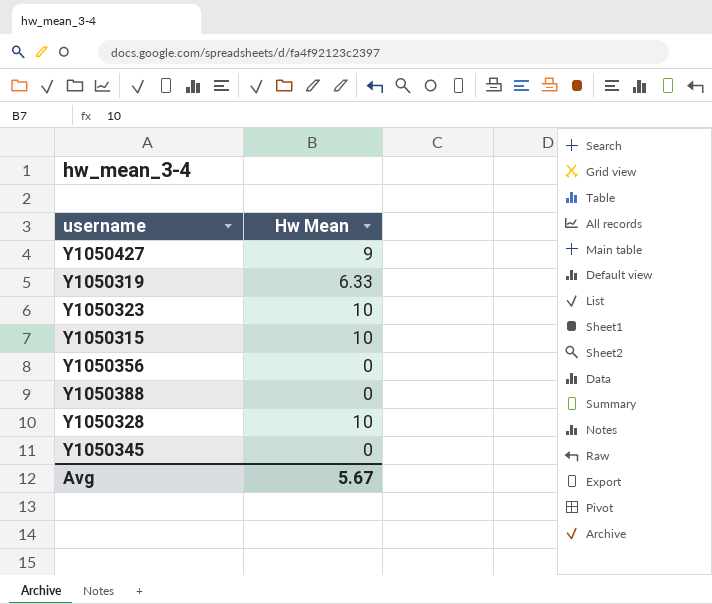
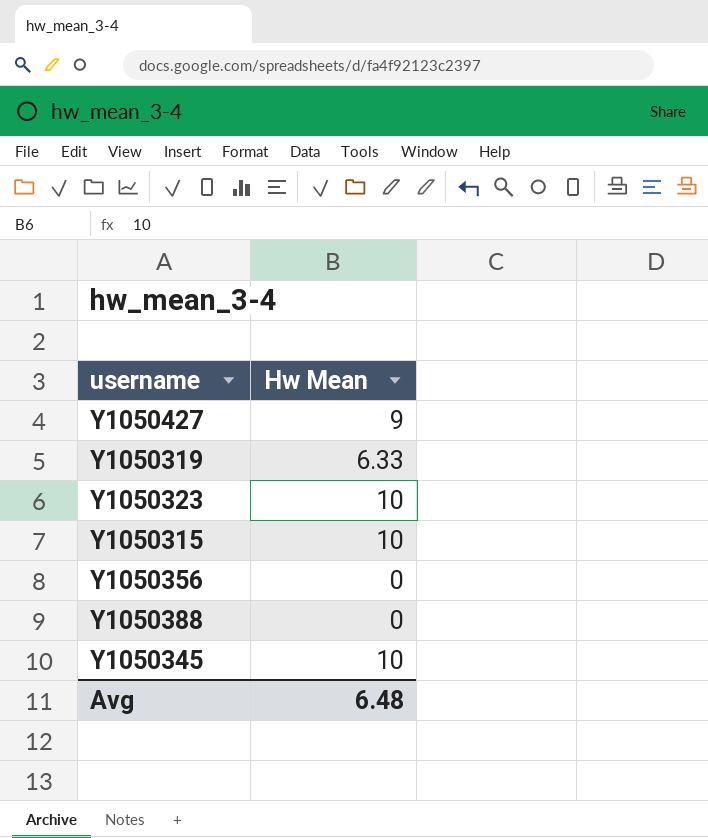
row Y1050328: 10 -> none
Y1050345 | Hw Mean: 0 -> 10
Avg | Hw Mean: 5.67 -> 6.48

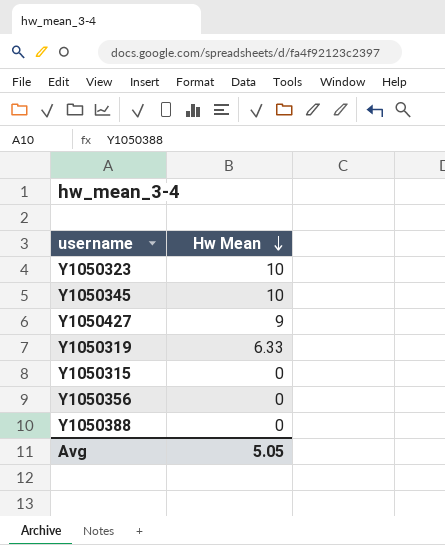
row order: none -> Hw Mean descending
Y1050315 | Hw Mean: 10 -> 0
Avg | Hw Mean: 6.48 -> 5.05

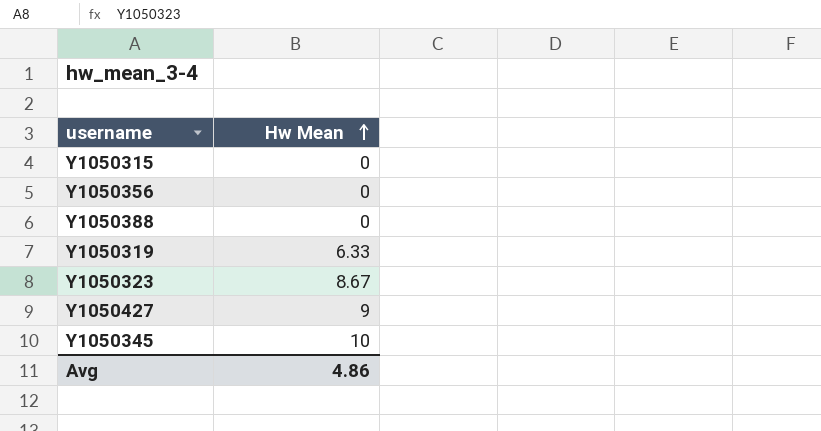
row order: Hw Mean descending -> Hw Mean ascending
Y1050323 | Hw Mean: 10 -> 8.67
Avg | Hw Mean: 5.05 -> 4.86

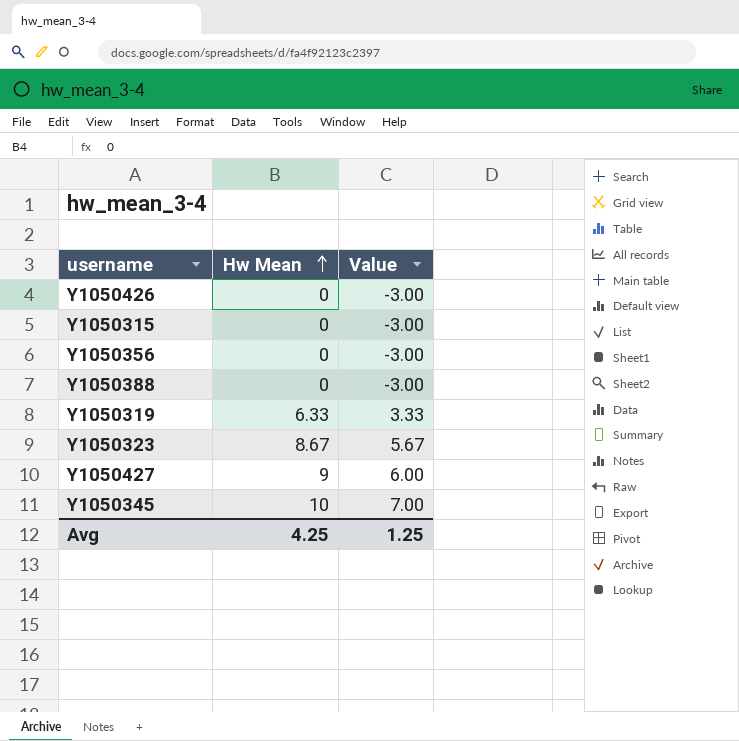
column Value | formula: none -> [Hw Mean] - 3
row Y1050426: none -> 0 | -3.00
Avg | Hw Mean: 4.86 -> 4.25

